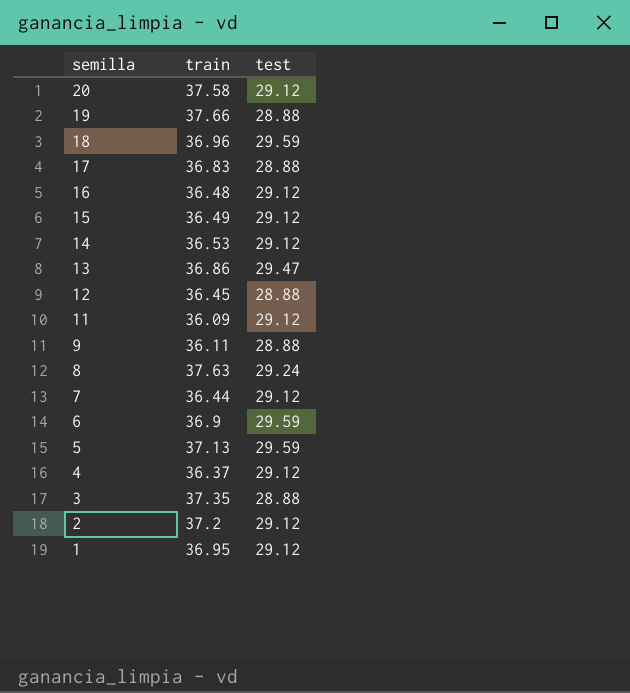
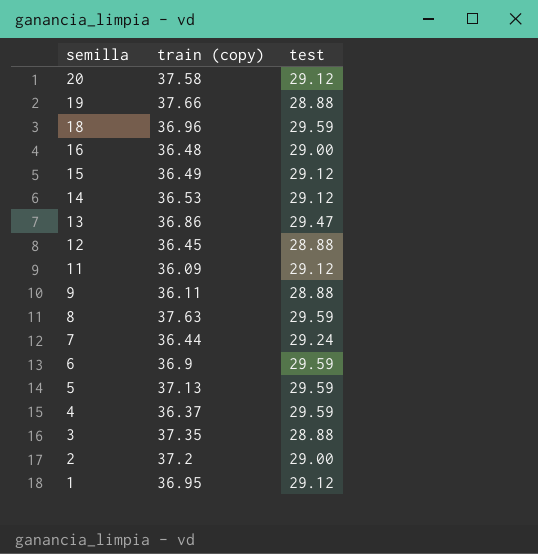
column name: train -> train (copy)
row 17: 36.83 | 28.88 -> none
16 | test: 29.12 -> 29.00
8 | test: 29.24 -> 29.59
7 | test: 29.12 -> 29.24
4 | test: 29.12 -> 29.59
2 | test: 29.12 -> 29.00

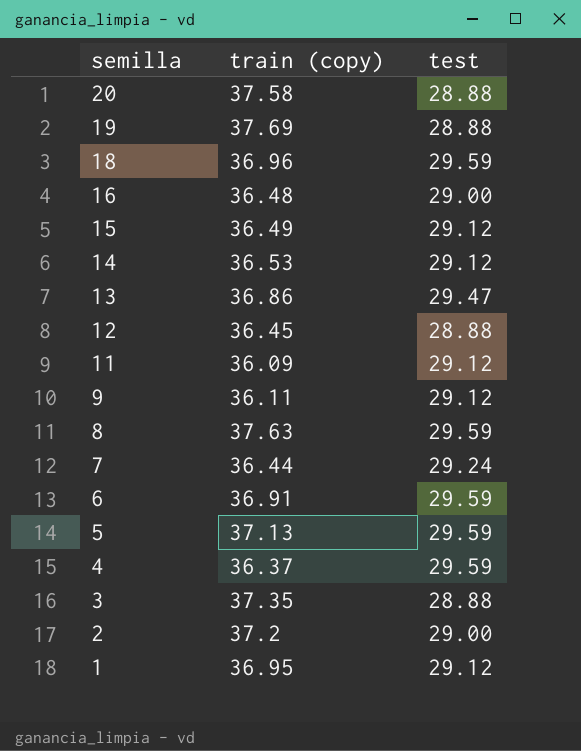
20 | test: 29.12 -> 28.88
19 | train (copy): 37.66 -> 37.69
9 | test: 28.88 -> 29.12
6 | train (copy): 36.9 -> 36.91

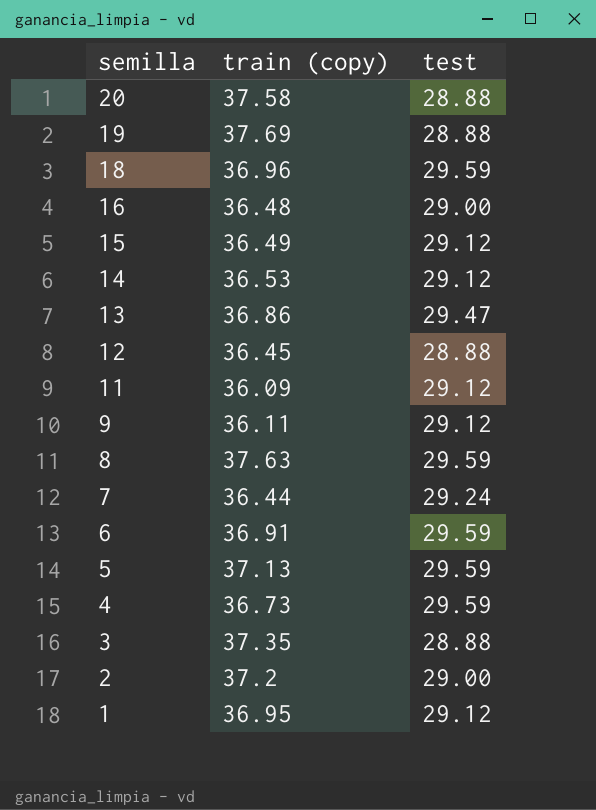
4 | train (copy): 36.37 -> 36.73

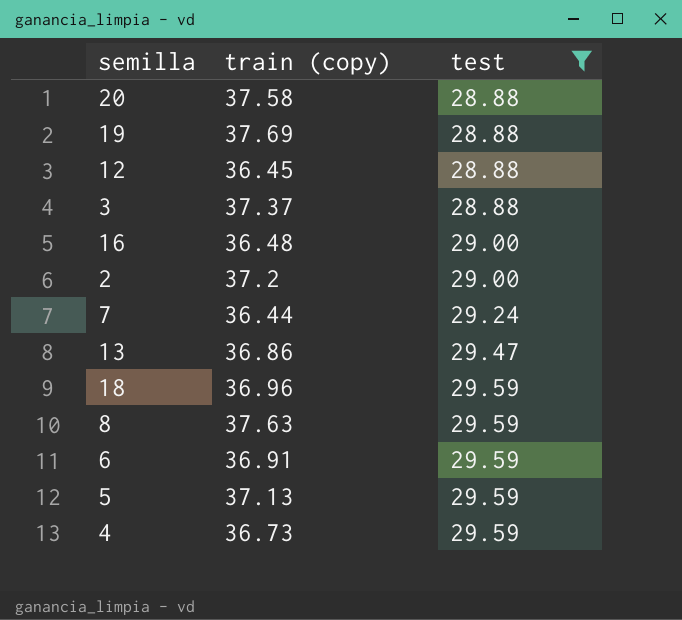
filter: none -> test != 29.12
row order: semilla descending -> test ascending
3 | train (copy): 37.35 -> 37.37

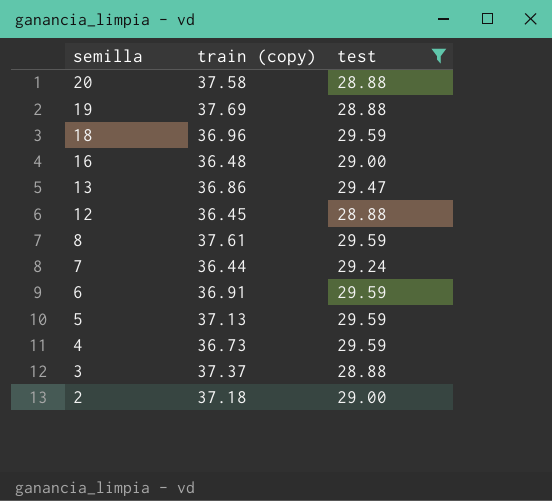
row order: test ascending -> semilla descending
8 | train (copy): 37.63 -> 37.61
2 | train (copy): 37.2 -> 37.18

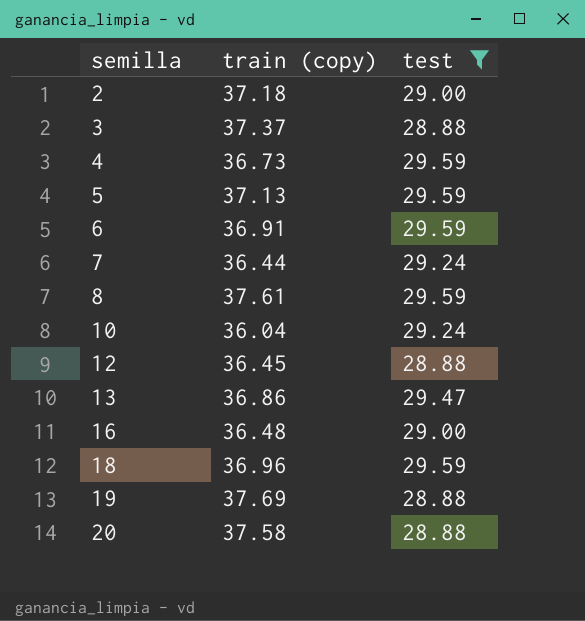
row order: semilla descending -> semilla ascending
row 10: none -> 36.04 | 29.24

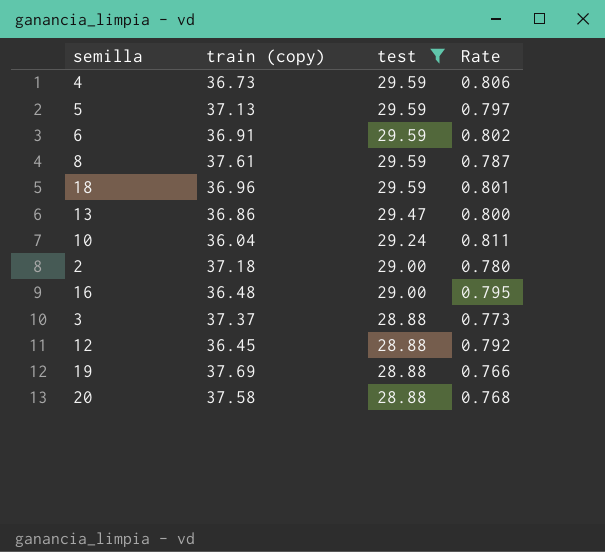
row order: semilla ascending -> test descending
column Rate | formula: none -> [test] / [train (copy)]
row 7: 36.44 | 29.24 -> none

